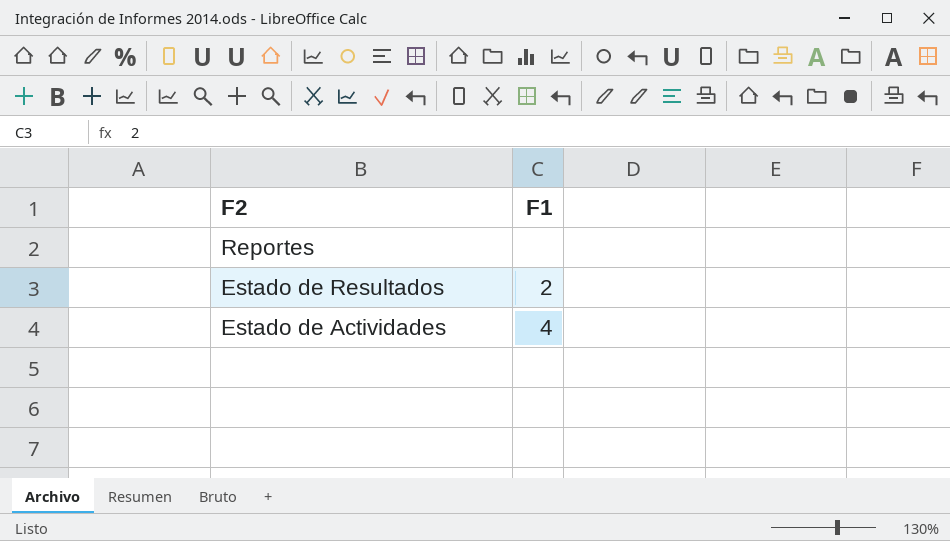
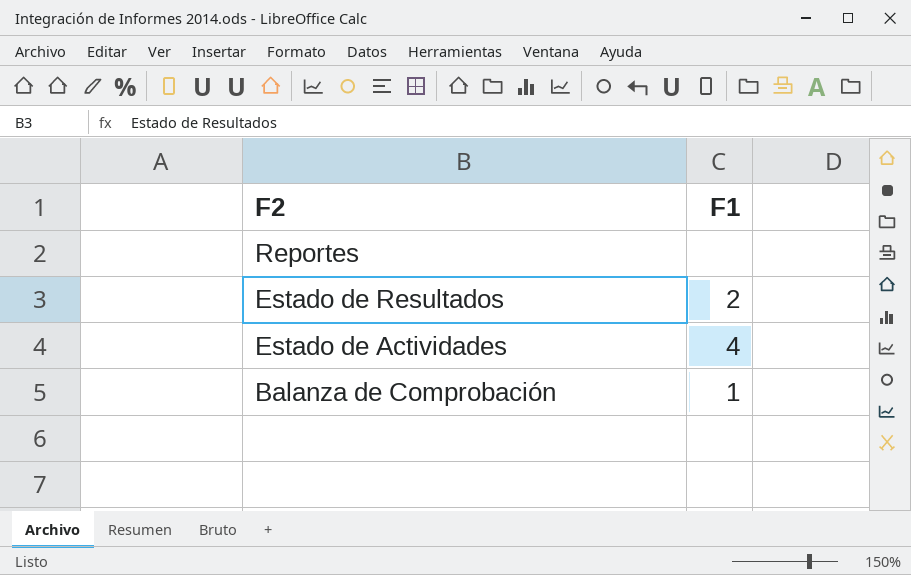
row Balanza de Comprobación: none -> 1

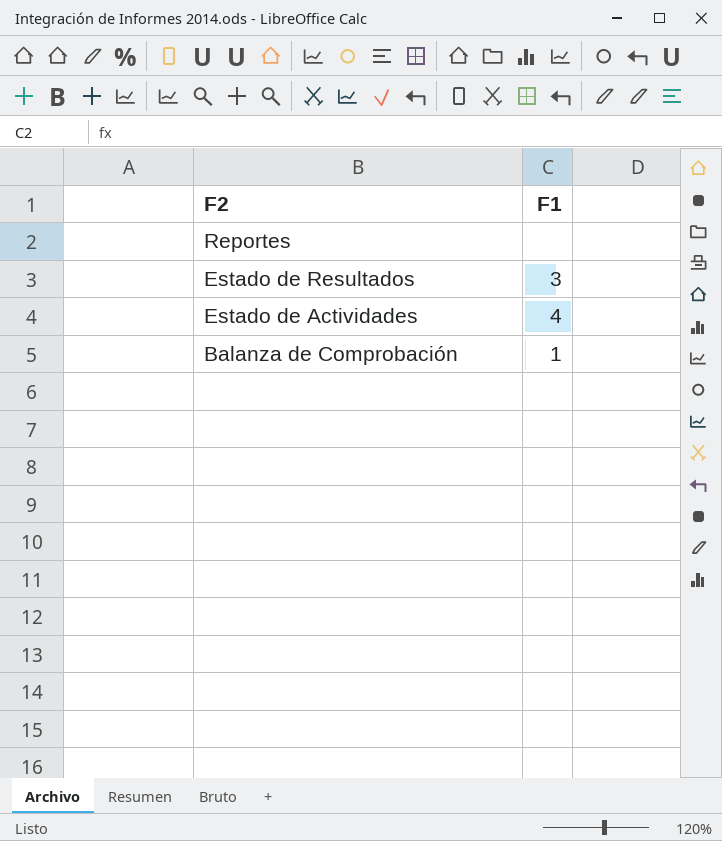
Estado de Resultados | F1: 2 -> 3

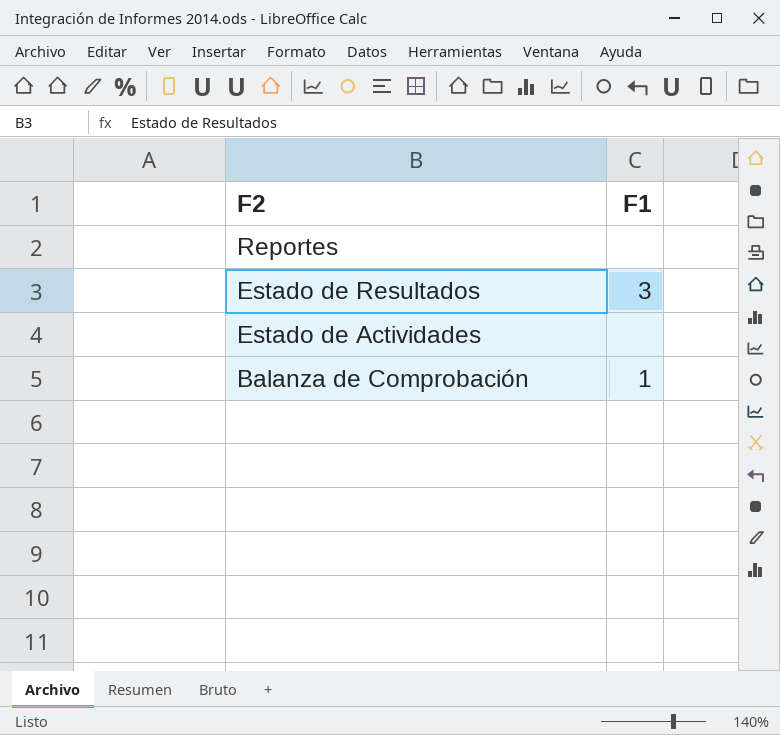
Estado de Actividades | F1: 4 -> none

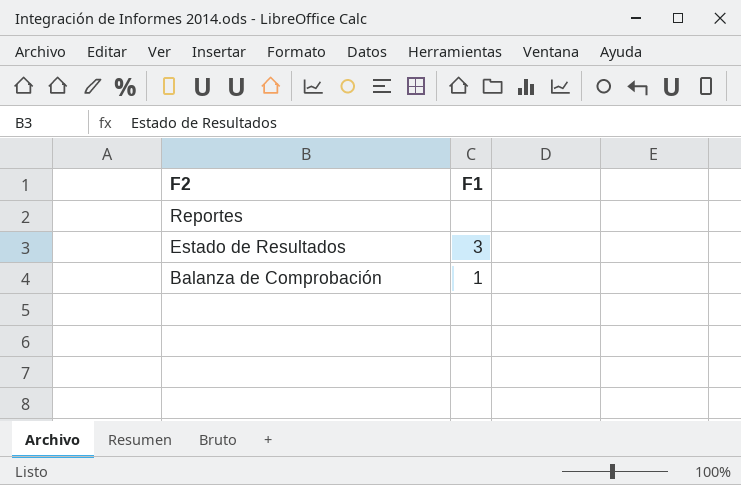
row Estado de Actividades: none -> none

